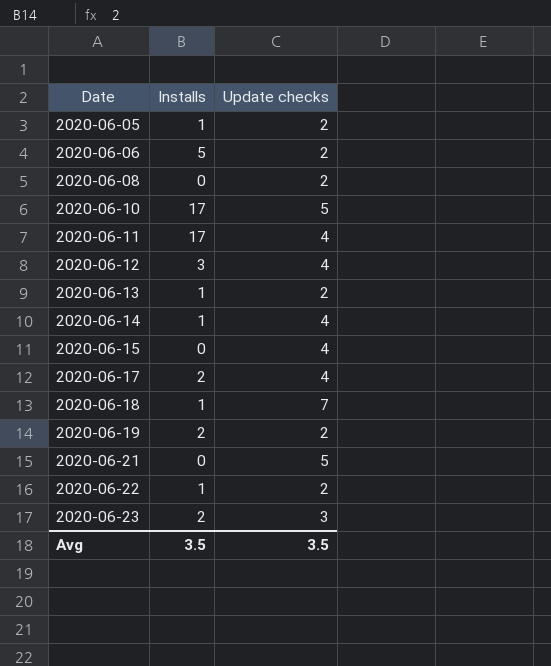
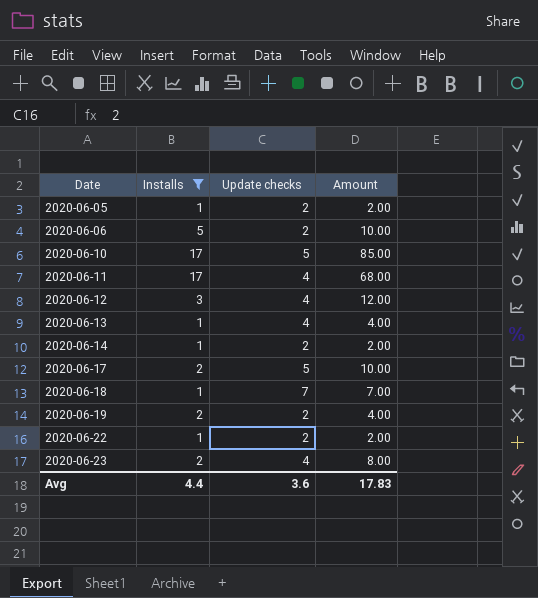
filter: none -> Installs != 0
column Amount | formula: none -> [Installs] * [Update checks]
2020-06-13 | Update checks: 2 -> 4
2020-06-14 | Update checks: 4 -> 2
2020-06-17 | Update checks: 4 -> 5
2020-06-23 | Update checks: 3 -> 4
Avg | Installs: 3.5 -> 4.4
Avg | Update checks: 3.5 -> 3.6

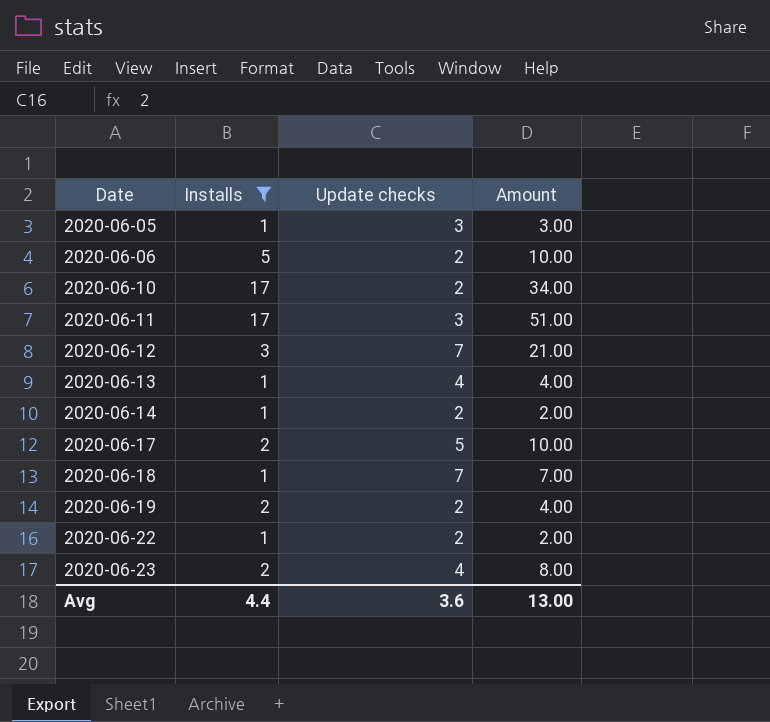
2020-06-05 | Update checks: 2 -> 3
2020-06-05 | Amount: 2.00 -> 3.00
2020-06-10 | Update checks: 5 -> 2
2020-06-10 | Amount: 85.00 -> 34.00
2020-06-11 | Update checks: 4 -> 3
2020-06-11 | Amount: 68.00 -> 51.00
2020-06-12 | Update checks: 4 -> 7
2020-06-12 | Amount: 12.00 -> 21.00
Avg | Amount: 17.83 -> 13.00

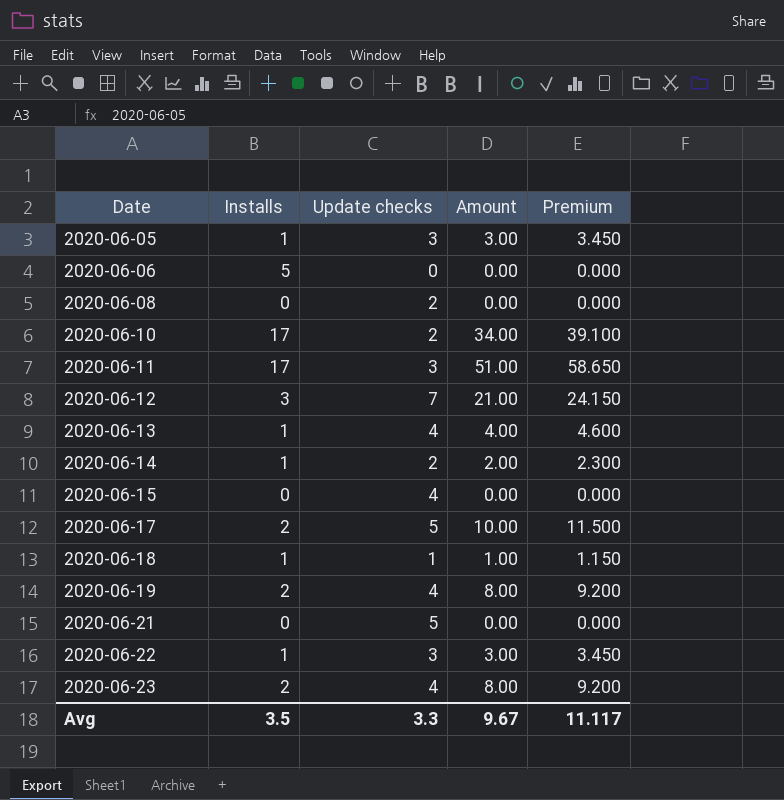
filter: Installs != 0 -> none
column Premium | formula: none -> [Amount] * 1.15
2020-06-06 | Update checks: 2 -> 0
2020-06-06 | Amount: 10.00 -> 0.00
2020-06-18 | Update checks: 7 -> 1
2020-06-18 | Amount: 7.00 -> 1.00
2020-06-19 | Update checks: 2 -> 4
2020-06-19 | Amount: 4.00 -> 8.00
2020-06-22 | Update checks: 2 -> 3
2020-06-22 | Amount: 2.00 -> 3.00
Avg | Installs: 4.4 -> 3.5
Avg | Update checks: 3.6 -> 3.3
Avg | Amount: 13.00 -> 9.67

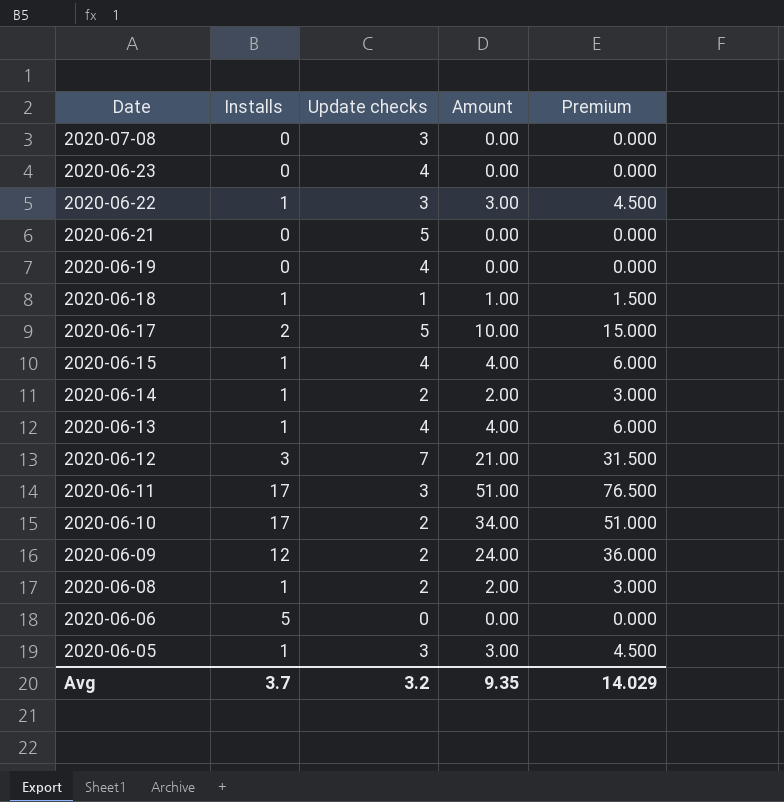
row order: Date ascending -> Date descending
column Premium | formula: [Amount] * 1.15 -> [Amount] * 1.5
row 2020-07-08: none -> 0 | 3 | 0.00 | 0.000
2020-06-23 | Installs: 2 -> 0
2020-06-23 | Amount: 8.00 -> 0.00
2020-06-19 | Installs: 2 -> 0
2020-06-19 | Amount: 8.00 -> 0.00
2020-06-15 | Installs: 0 -> 1
2020-06-15 | Amount: 0.00 -> 4.00
row 2020-06-09: none -> 12 | 2 | 24.00 | 36.000
2020-06-08 | Installs: 0 -> 1
2020-06-08 | Amount: 0.00 -> 2.00
Avg | Installs: 3.5 -> 3.7
Avg | Update checks: 3.3 -> 3.2
Avg | Amount: 9.67 -> 9.35
Avg | Premium: 11.117 -> 14.029

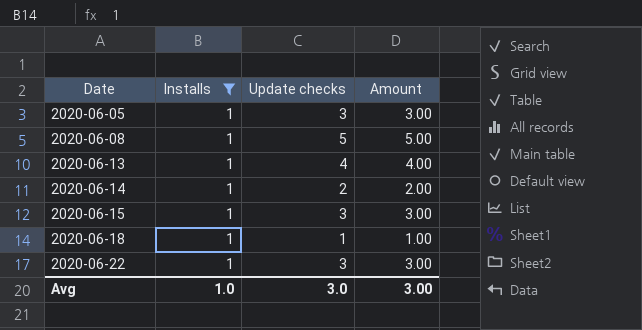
filter: none -> Installs = 1
row order: Date descending -> Date ascending
column Premium | formula: [Amount] * 1.5 -> none
2020-06-08 | Update checks: 2 -> 5
2020-06-08 | Amount: 2.00 -> 5.00
2020-06-15 | Update checks: 4 -> 3
2020-06-15 | Amount: 4.00 -> 3.00
Avg | Installs: 3.7 -> 1.0
Avg | Update checks: 3.2 -> 3.0
Avg | Amount: 9.35 -> 3.00

